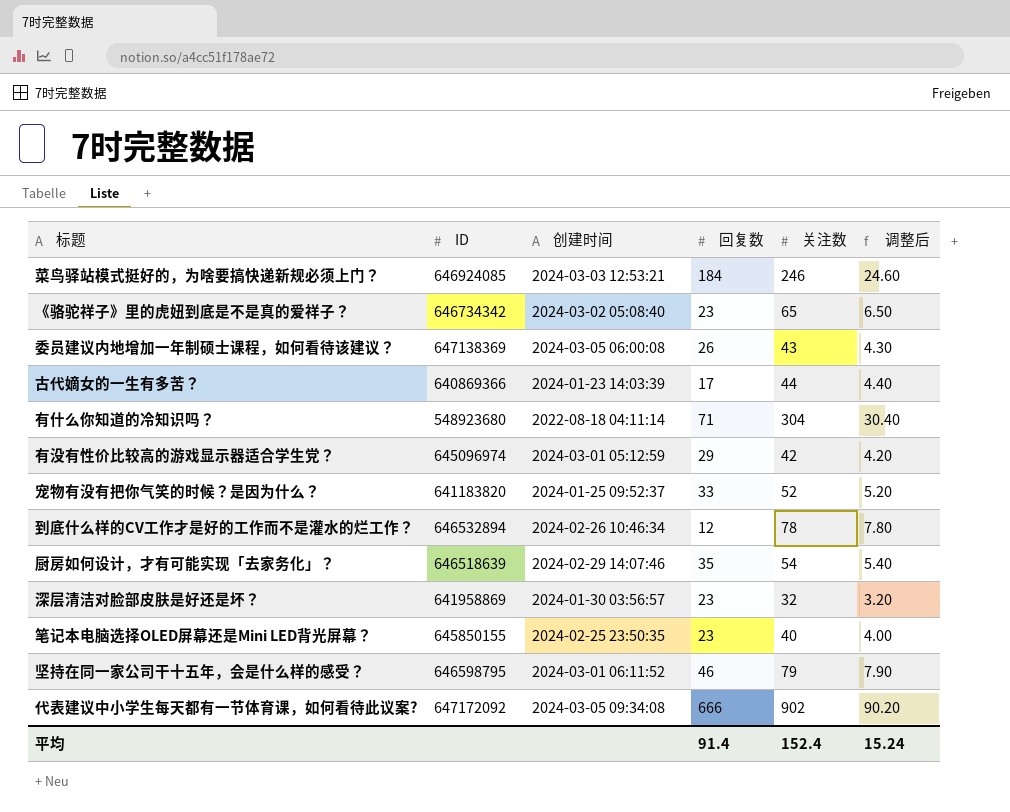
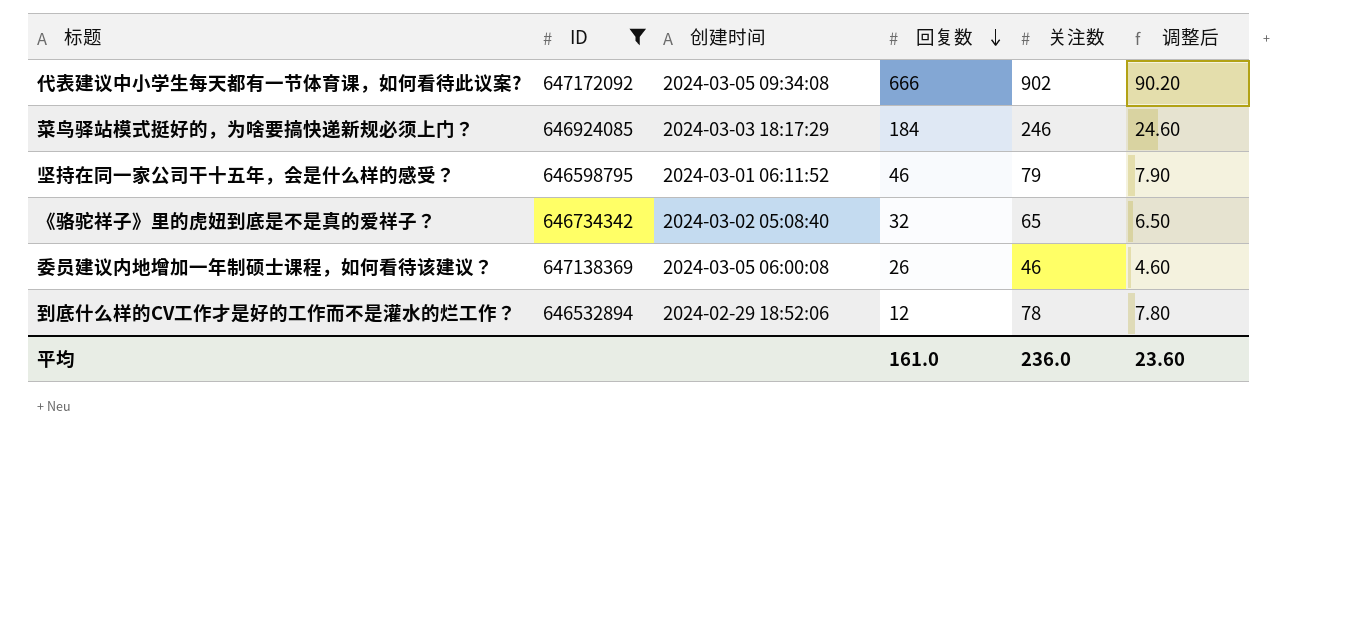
filter: none -> ID >= 646532894
row order: none -> 回复数 descending
菜鸟驿站模式挺好的，为啥要搞快递新规必须上门？ | 创建时间: 2024-03-03 12:53:21 -> 2024-03-03 18:17:29
《骆驼祥子》里的虎妞到底是不是真的爱祥子？ | 回复数: 23 -> 32
委员建议内地增加一年制硕士课程，如何看待该建议？ | 关注数: 43 -> 46
委员建议内地增加一年制硕士课程，如何看待该建议？ | 调整后: 4.30 -> 4.60
到底什么样的CV工作才是好的工作而不是灌水的烂工作？ | 创建时间: 2024-02-26 10:46:34 -> 2024-02-29 18:52:06
平均 | 回复数: 91.4 -> 161.0
平均 | 关注数: 152.4 -> 236.0
平均 | 调整后: 15.24 -> 23.60

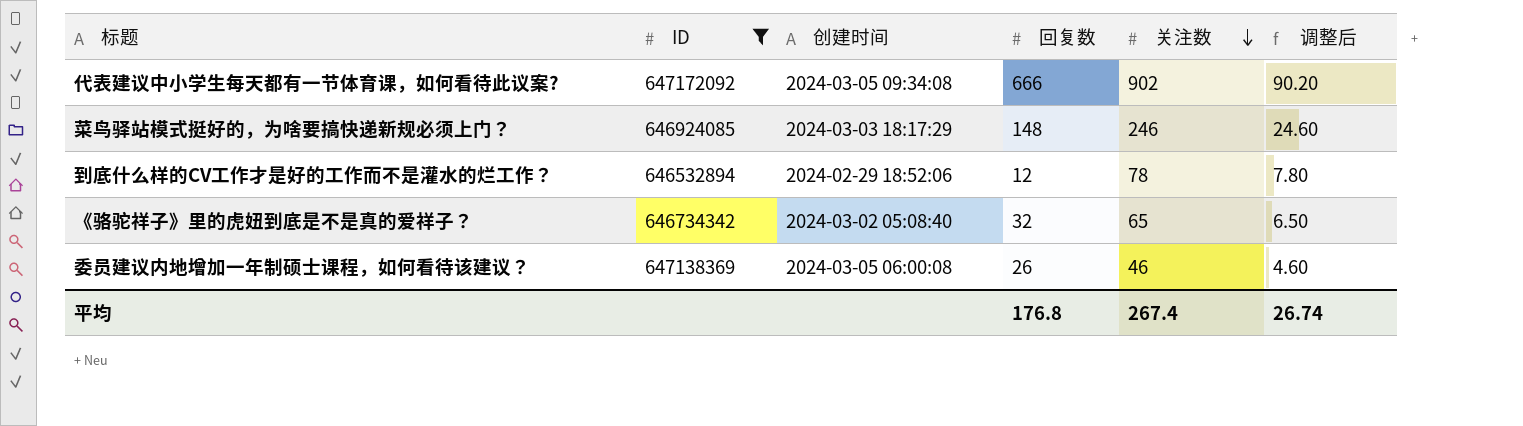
row order: 回复数 descending -> 关注数 descending
row 坚持在同一家公司干十五年，会是什么样的感受？: 646598795 | 2024-03-01 06:11:52 | 46 | 79 | 7.90 -> none
菜鸟驿站模式挺好的，为啥要搞快递新规必须上门？ | 回复数: 184 -> 148
平均 | 回复数: 161.0 -> 176.8
平均 | 关注数: 236.0 -> 267.4
平均 | 调整后: 23.60 -> 26.74

